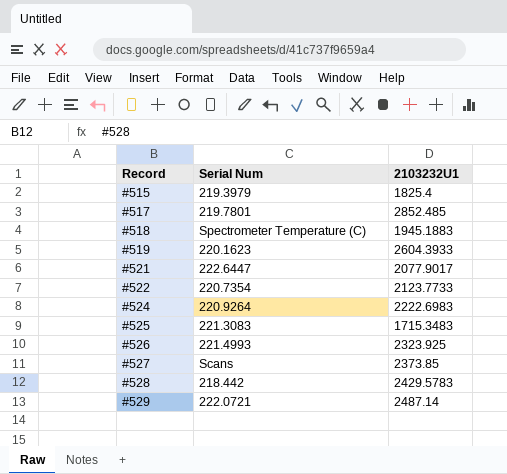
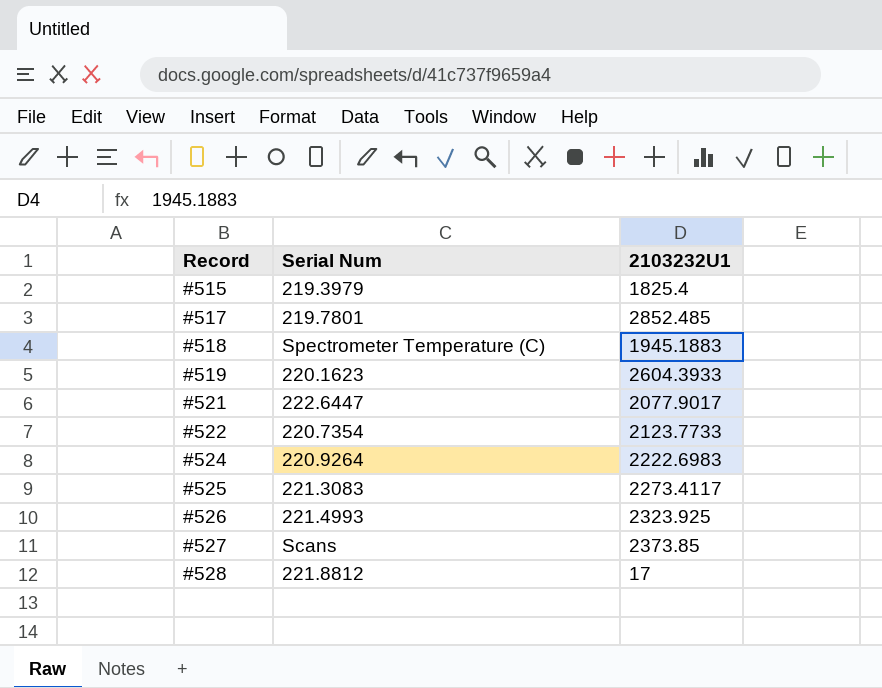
row #529: 222.0721 | 2487.14 -> none
#525 | 2103232U1: 1715.3483 -> 2273.4117
#528 | Serial Num: 218.442 -> 221.8812
#528 | 2103232U1: 2429.5783 -> 17

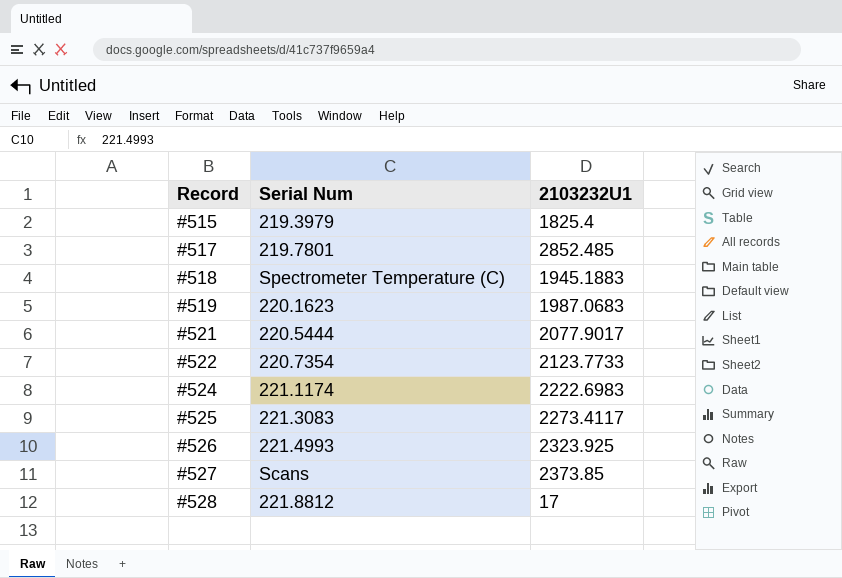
#519 | 2103232U1: 2604.3933 -> 1987.0683
#521 | Serial Num: 222.6447 -> 220.5444
#524 | Serial Num: 220.9264 -> 221.1174

